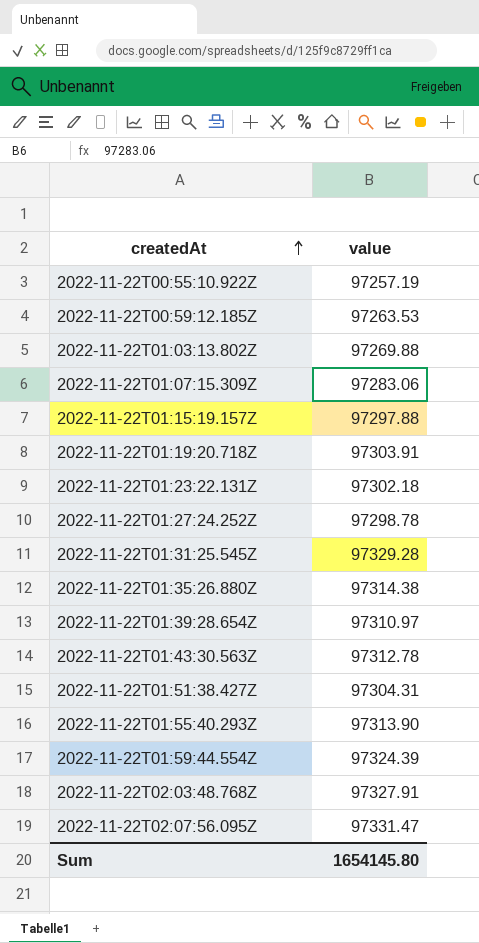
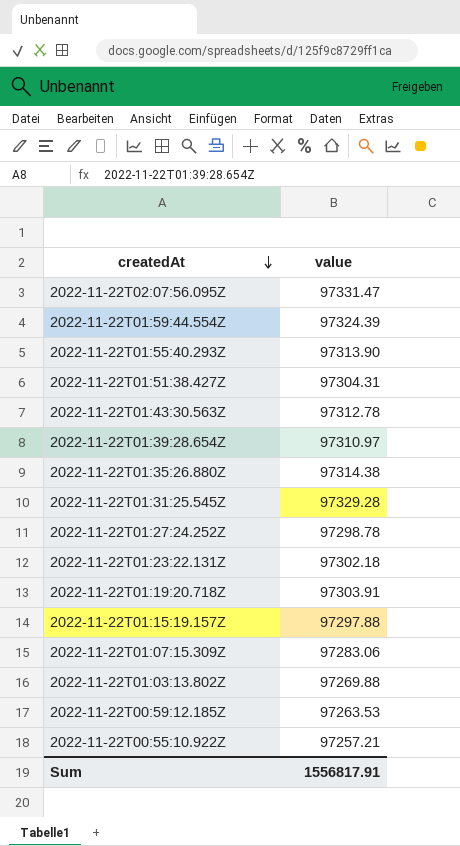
row order: createdAt ascending -> createdAt descending
row 2022-11-22T02:03:48.768Z: 97327.91 -> none
2022-11-22T00:55:10.922Z | value: 97257.19 -> 97257.21
Sum | value: 1654145.80 -> 1556817.91

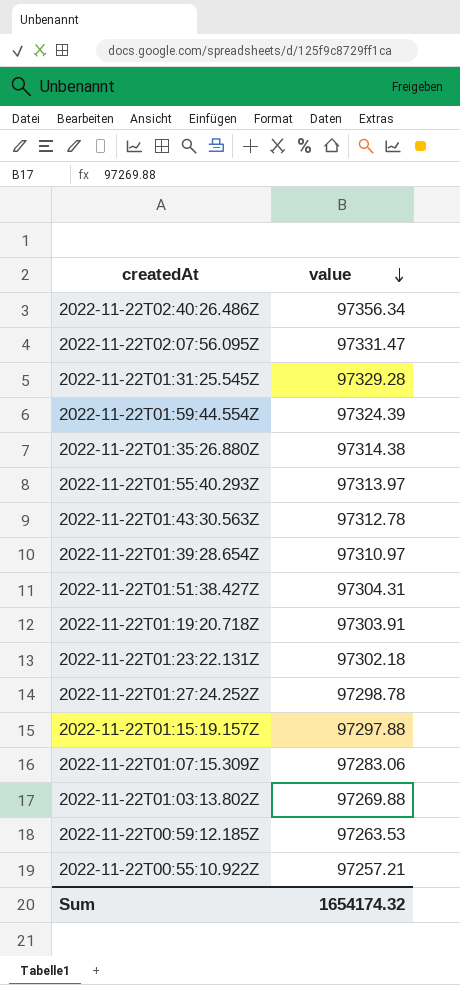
row order: createdAt descending -> value descending
row 2022-11-22T02:40:26.486Z: none -> 97356.34
2022-11-22T01:55:40.293Z | value: 97313.90 -> 97313.97
Sum | value: 1556817.91 -> 1654174.32

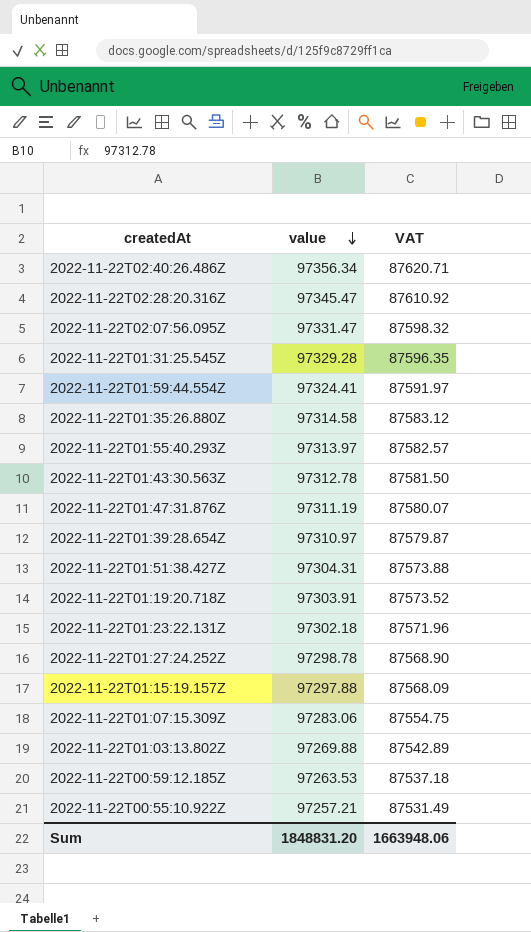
column VAT | formula: none -> [value] * 0.9
row 2022-11-22T02:28:20.316Z: none -> 97345.47 | 87610.92
2022-11-22T01:59:44.554Z | value: 97324.39 -> 97324.41
2022-11-22T01:35:26.880Z | value: 97314.38 -> 97314.58
row 2022-11-22T01:47:31.876Z: none -> 97311.19 | 87580.07
Sum | value: 1654174.32 -> 1848831.20

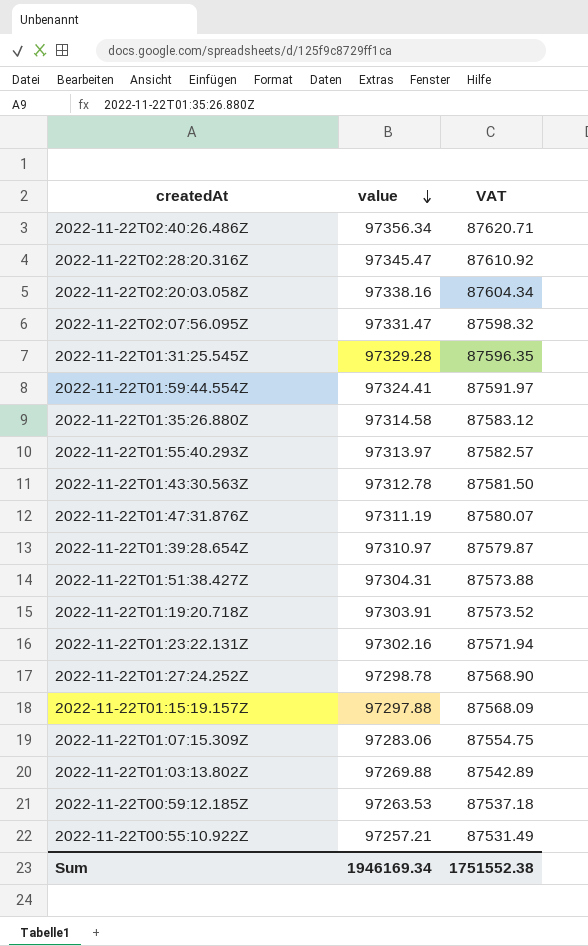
row 2022-11-22T02:20:03.058Z: none -> 97338.16 | 87604.34
2022-11-22T01:23:22.131Z | value: 97302.18 -> 97302.16
2022-11-22T01:23:22.131Z | VAT: 87571.96 -> 87571.94
Sum | value: 1848831.20 -> 1946169.34
Sum | VAT: 1663948.06 -> 1751552.38

